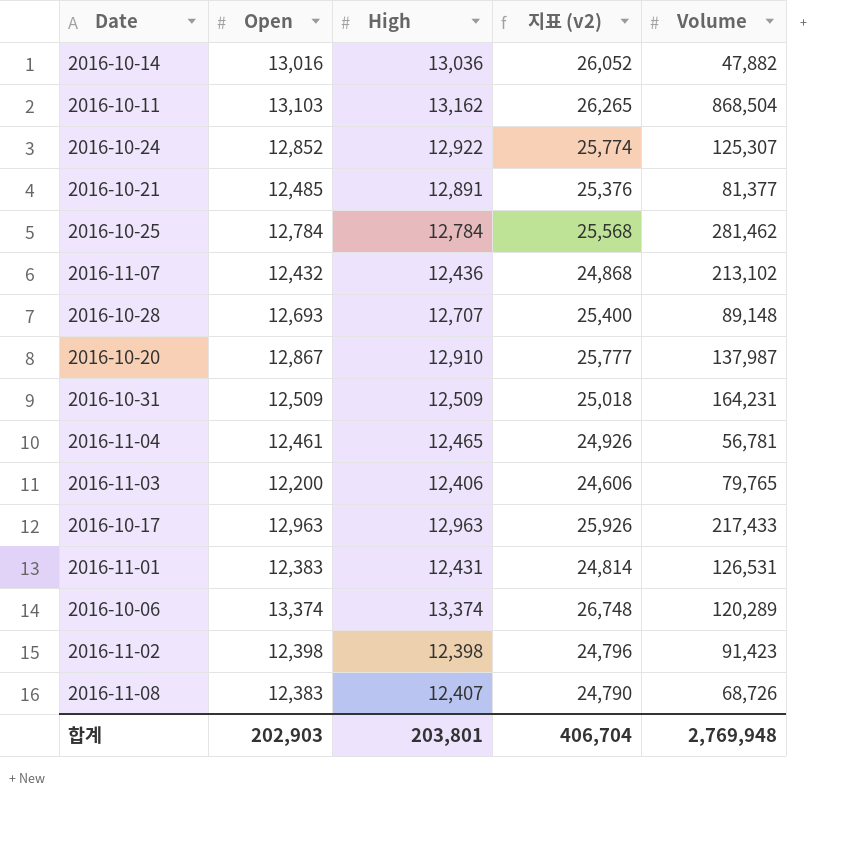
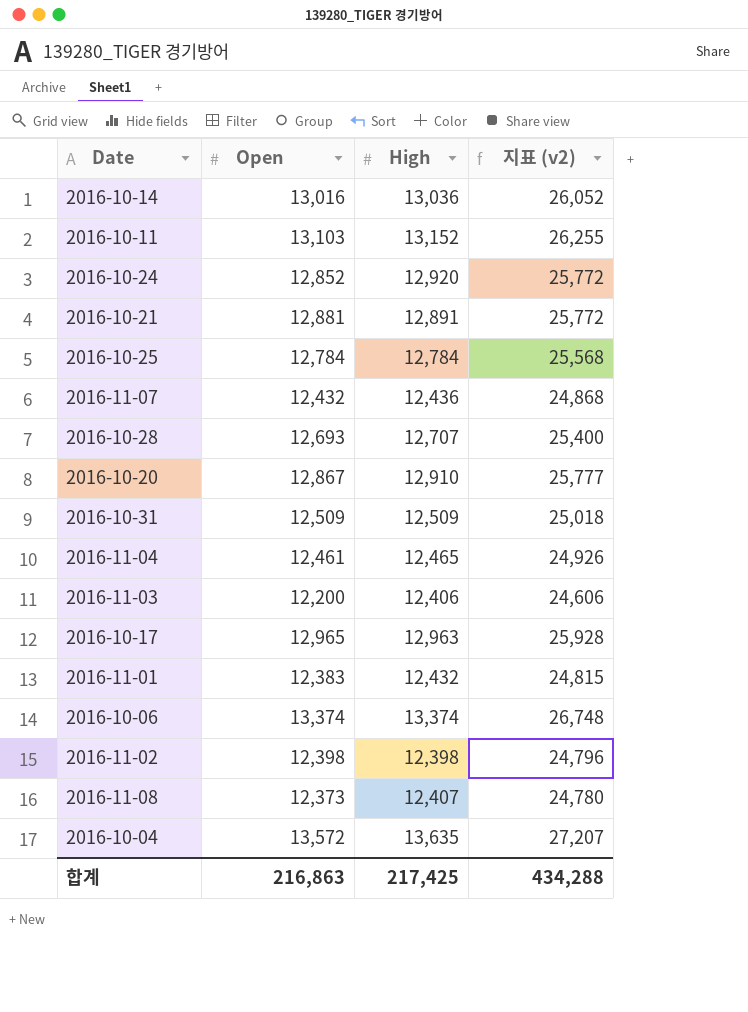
column Volume | position: 5 -> none
2016-10-11 | High: 13,162 -> 13,152
2016-10-11 | 지표 (v2): 26,265 -> 26,255
2016-10-24 | High: 12,922 -> 12,920
2016-10-24 | 지표 (v2): 25,774 -> 25,772
2016-10-21 | Open: 12,485 -> 12,881
2016-10-21 | 지표 (v2): 25,376 -> 25,772
2016-10-17 | Open: 12,963 -> 12,965
2016-10-17 | 지표 (v2): 25,926 -> 25,928
2016-11-01 | High: 12,431 -> 12,432
2016-11-01 | 지표 (v2): 24,814 -> 24,815
2016-11-08 | Open: 12,383 -> 12,373
2016-11-08 | 지표 (v2): 24,790 -> 24,780
row 2016-10-04: none -> 13,572 | 13,635 | 27,207
합계 | Open: 202,903 -> 216,863
합계 | High: 203,801 -> 217,425
합계 | 지표 (v2): 406,704 -> 434,288

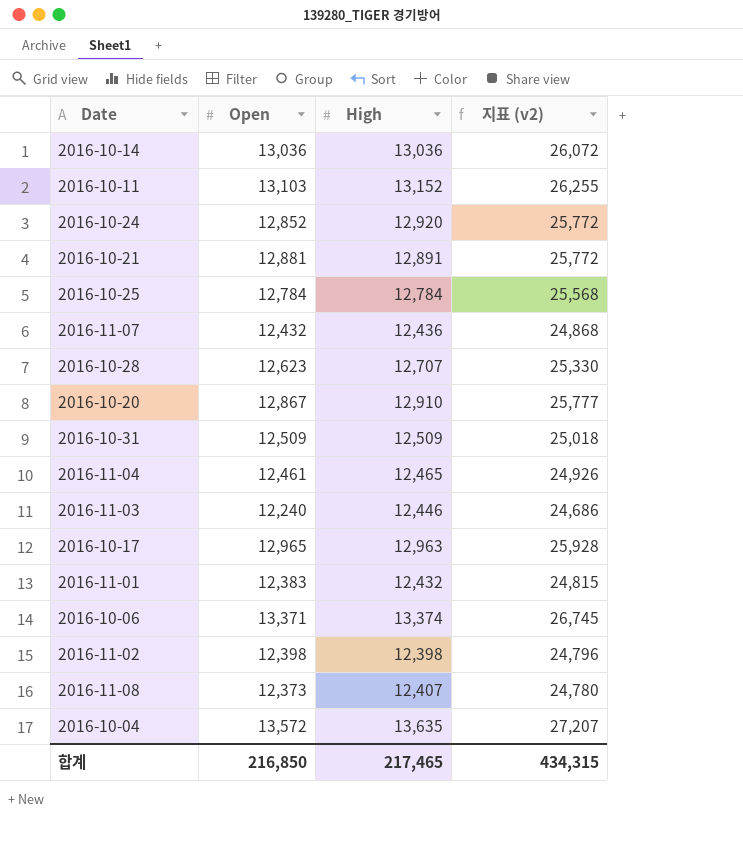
2016-10-14 | Open: 13,016 -> 13,036
2016-10-14 | 지표 (v2): 26,052 -> 26,072
2016-10-28 | Open: 12,693 -> 12,623
2016-10-28 | 지표 (v2): 25,400 -> 25,330
2016-11-03 | Open: 12,200 -> 12,240
2016-11-03 | High: 12,406 -> 12,446
2016-11-03 | 지표 (v2): 24,606 -> 24,686
2016-10-06 | Open: 13,374 -> 13,371
2016-10-06 | 지표 (v2): 26,748 -> 26,745
합계 | Open: 216,863 -> 216,850
합계 | High: 217,425 -> 217,465
합계 | 지표 (v2): 434,288 -> 434,315

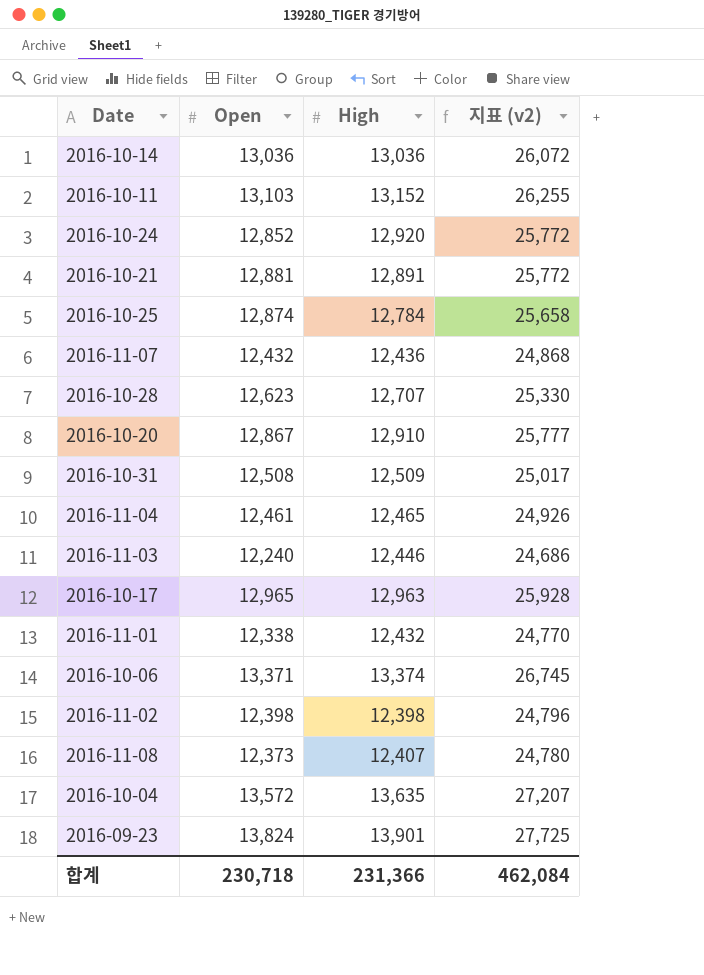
2016-10-25 | Open: 12,784 -> 12,874
2016-10-25 | 지표 (v2): 25,568 -> 25,658
2016-10-31 | Open: 12,509 -> 12,508
2016-10-31 | 지표 (v2): 25,018 -> 25,017
2016-11-01 | Open: 12,383 -> 12,338
2016-11-01 | 지표 (v2): 24,815 -> 24,770
row 2016-09-23: none -> 13,824 | 13,901 | 27,725
합계 | Open: 216,850 -> 230,718
합계 | High: 217,465 -> 231,366
합계 | 지표 (v2): 434,315 -> 462,084

